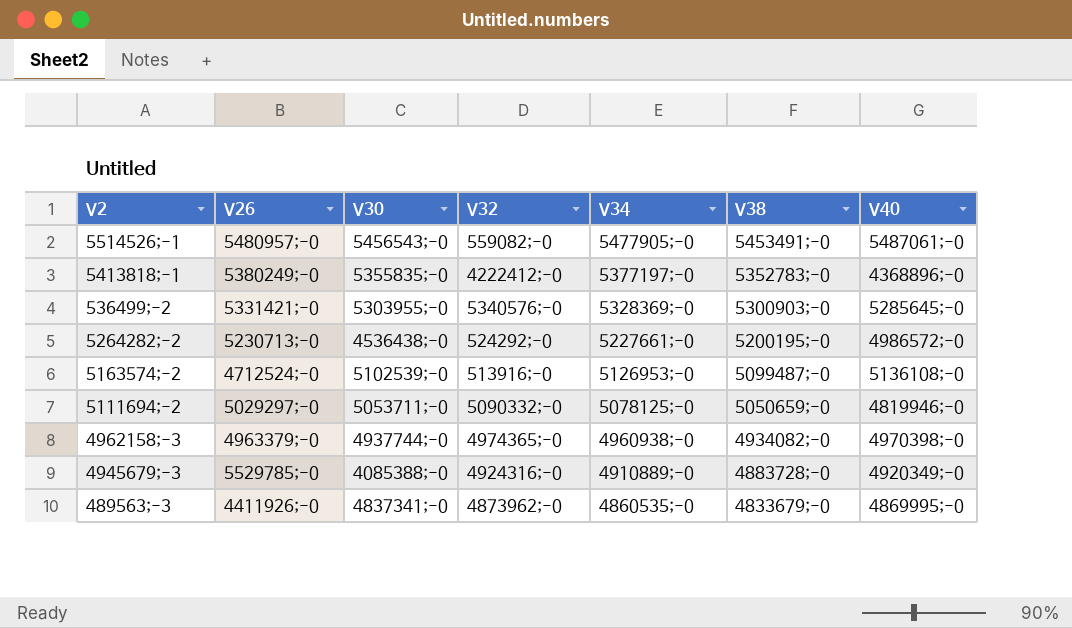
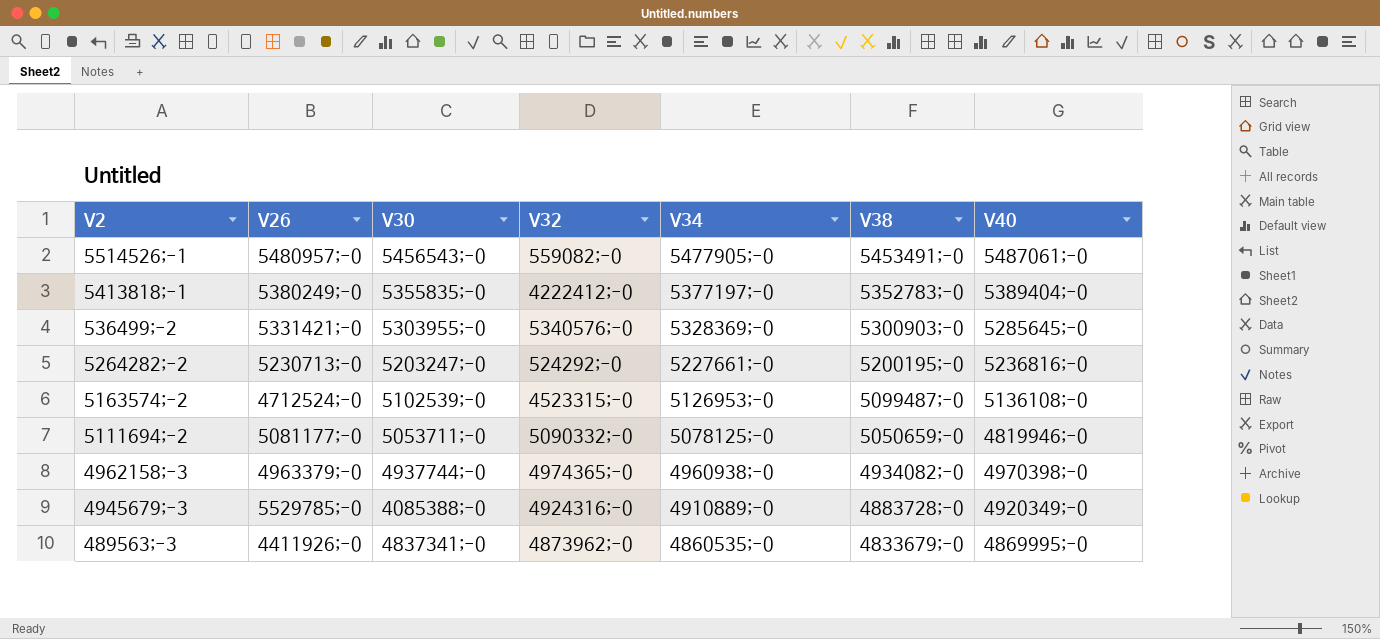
5413818;-1 | V40: 4368896;-0 -> 5389404;-0
5264282;-2 | V30: 4536438;-0 -> 5203247;-0
5264282;-2 | V40: 4986572;-0 -> 5236816;-0
5163574;-2 | V32: 513916;-0 -> 4523315;-0
5111694;-2 | V26: 5029297;-0 -> 5081177;-0

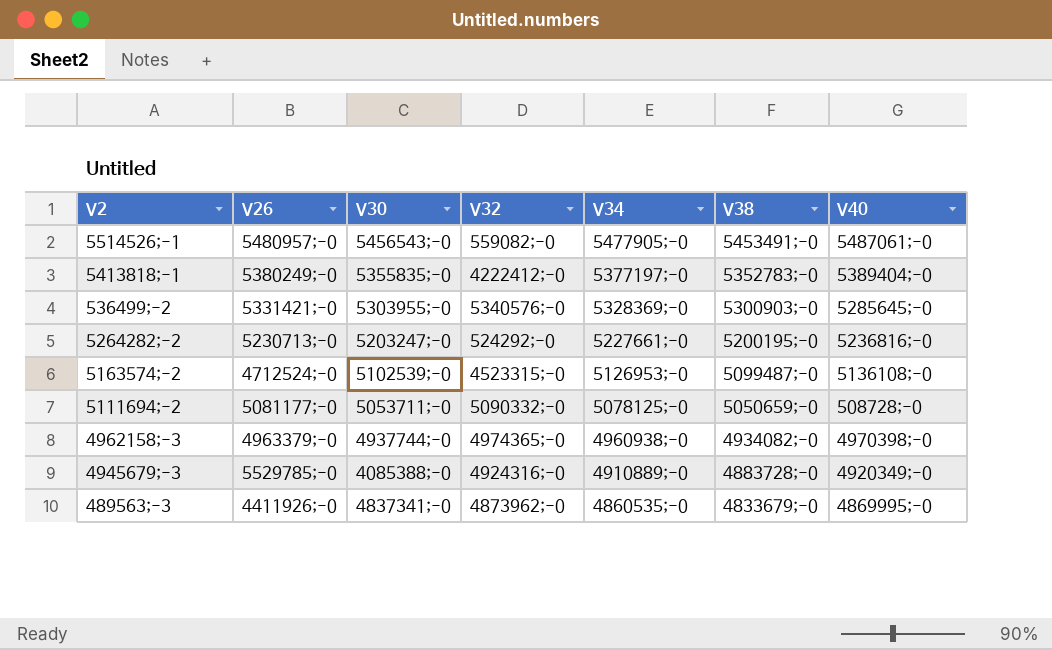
5111694;-2 | V40: 4819946;-0 -> 508728;-0

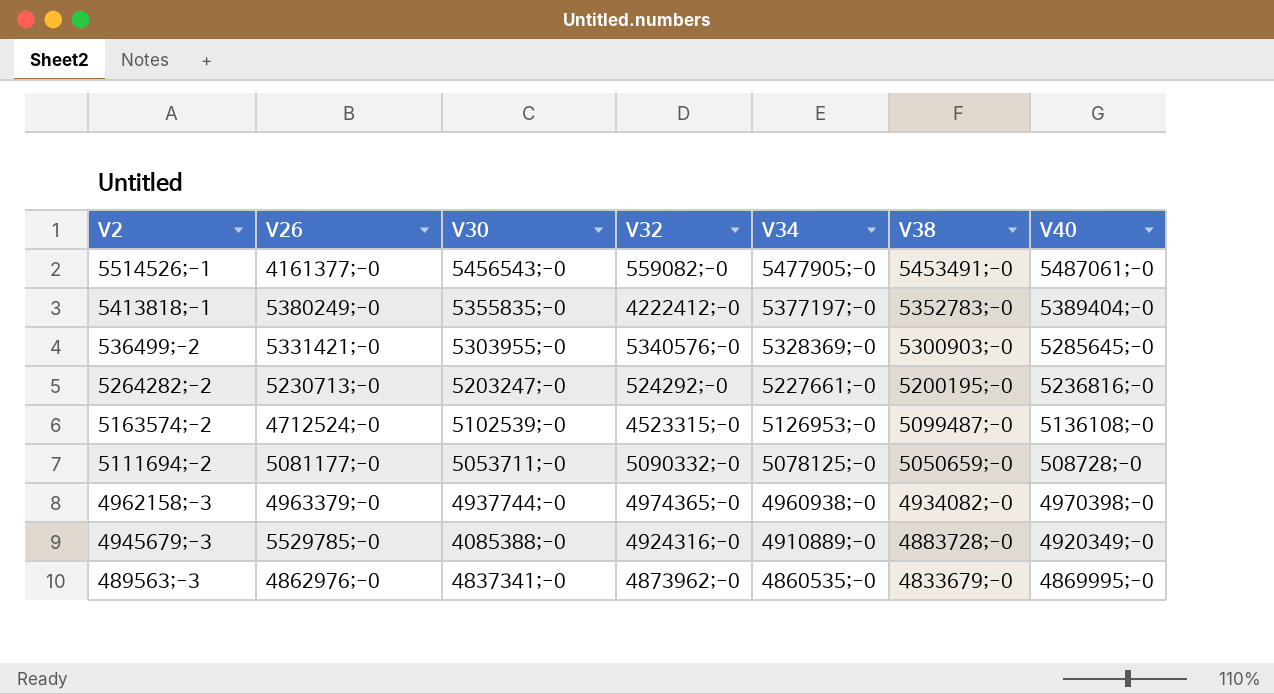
5514526;-1 | V26: 5480957;-0 -> 4161377;-0
489563;-3 | V26: 4411926;-0 -> 4862976;-0

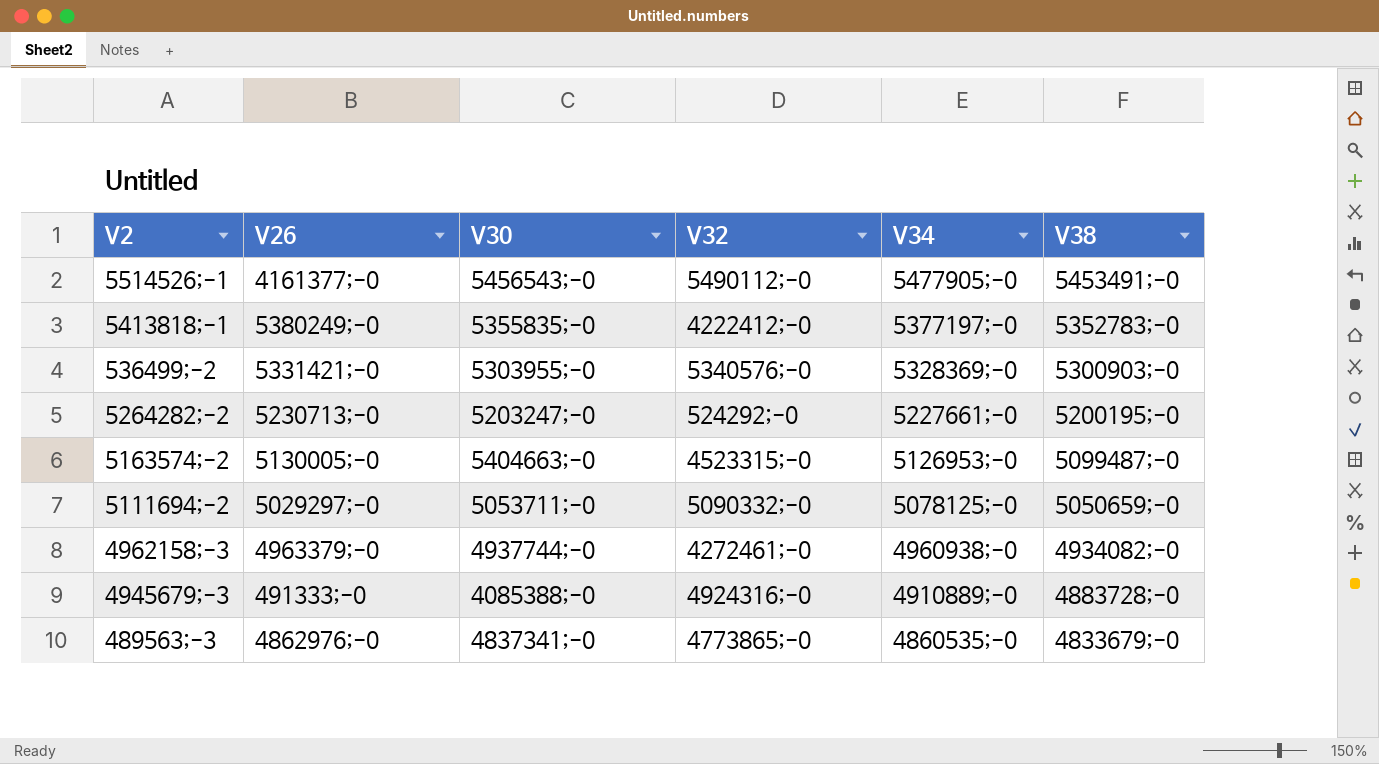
column V40 | position: 7 -> none
5514526;-1 | V32: 559082;-0 -> 5490112;-0
5163574;-2 | V26: 4712524;-0 -> 5130005;-0
5163574;-2 | V30: 5102539;-0 -> 5404663;-0
5111694;-2 | V26: 5081177;-0 -> 5029297;-0
4962158;-3 | V32: 4974365;-0 -> 4272461;-0
4945679;-3 | V26: 5529785;-0 -> 491333;-0
489563;-3 | V32: 4873962;-0 -> 4773865;-0

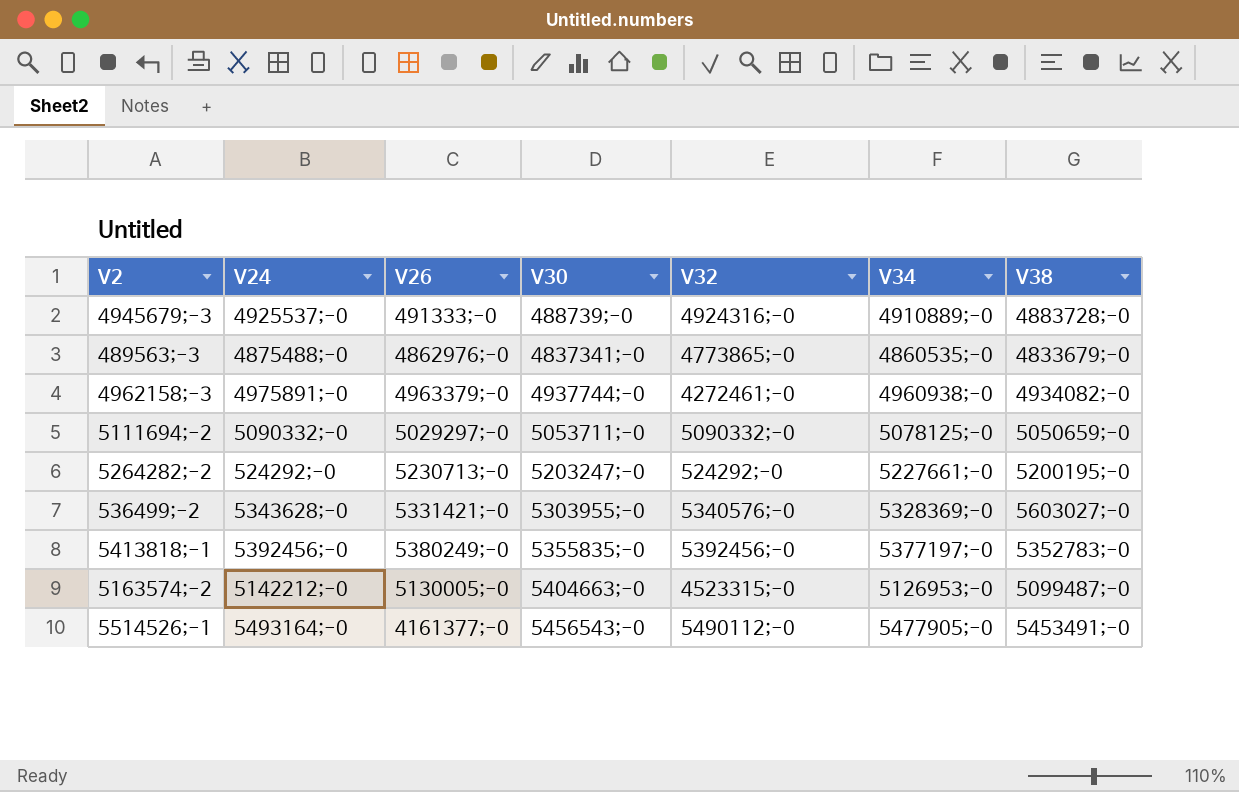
row order: V34 descending -> V30 ascending
column V24 | position: none -> 2
4945679;-3 | V30: 4085388;-0 -> 488739;-0
536499;-2 | V38: 5300903;-0 -> 5603027;-0
5413818;-1 | V32: 4222412;-0 -> 5392456;-0

